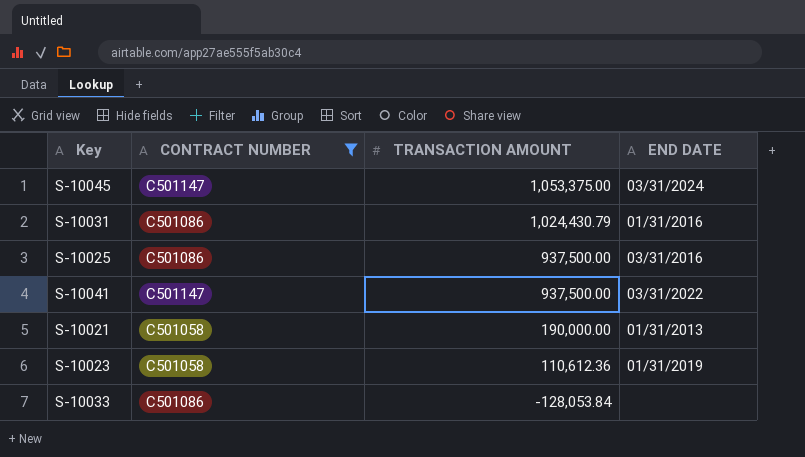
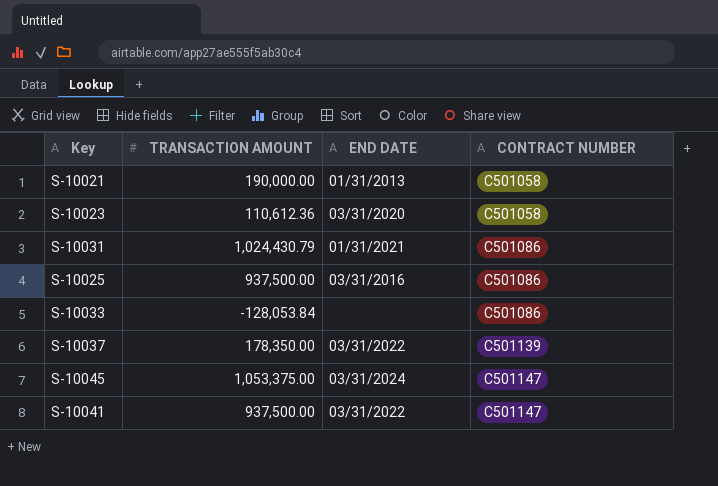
filter: CONTRACT NUMBER != C501139 -> none
row order: TRANSACTION AMOUNT descending -> CONTRACT NUMBER ascending
column CONTRACT NUMBER | position: 2 -> 4
S-10023 | END DATE: 01/31/2019 -> 03/31/2020
S-10031 | END DATE: 01/31/2016 -> 01/31/2021

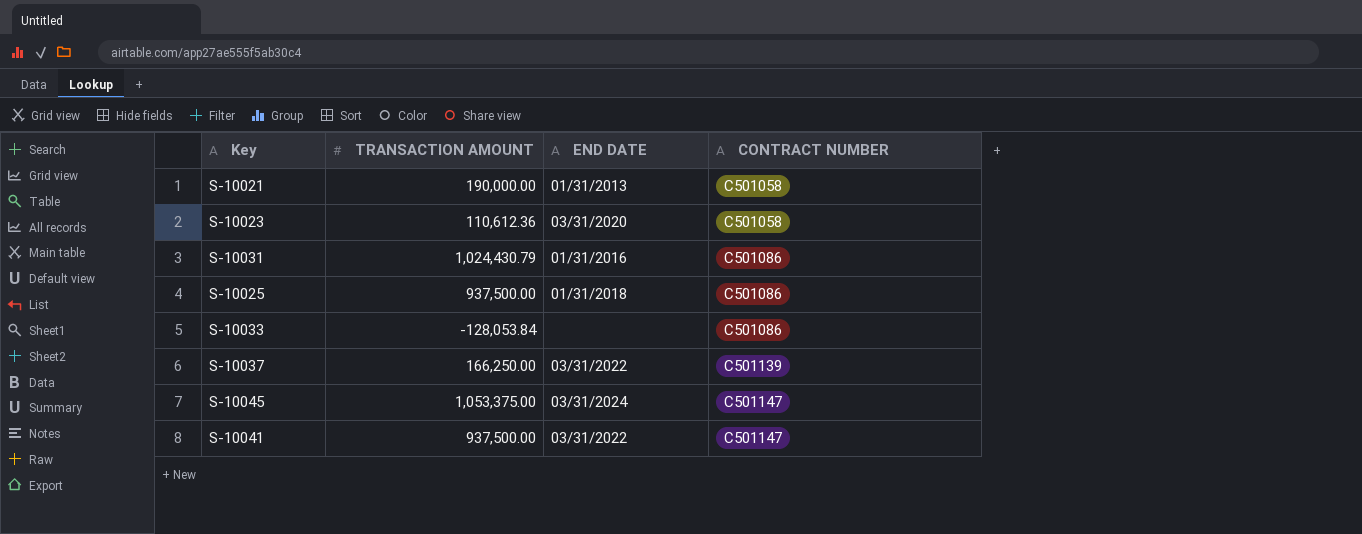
S-10031 | END DATE: 01/31/2021 -> 01/31/2016
S-10025 | END DATE: 03/31/2016 -> 01/31/2018
S-10037 | TRANSACTION AMOUNT: 178,350.00 -> 166,250.00

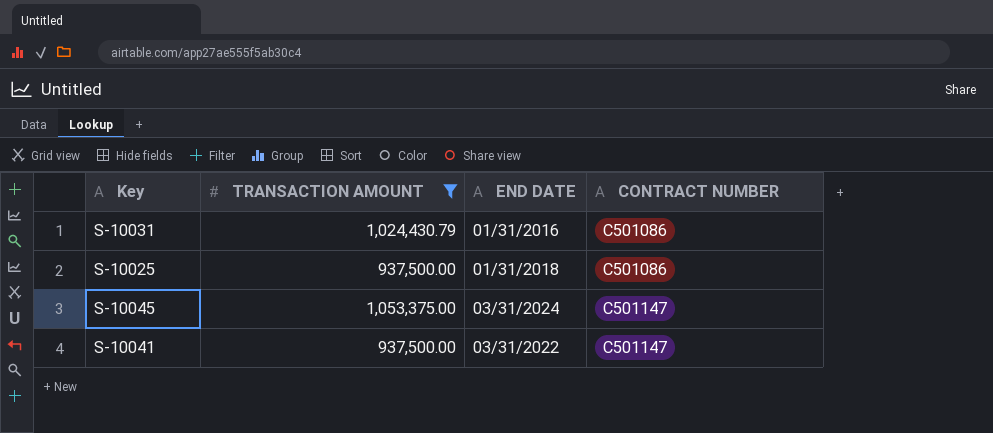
filter: none -> TRANSACTION AMOUNT >= 937,500.00

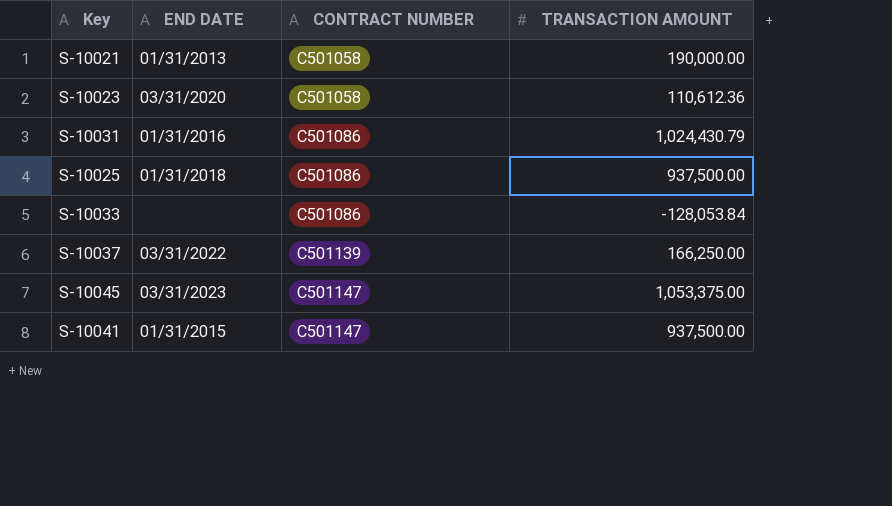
filter: TRANSACTION AMOUNT >= 937,500.00 -> none
column TRANSACTION AMOUNT | position: 2 -> 4
S-10045 | END DATE: 03/31/2024 -> 03/31/2023
S-10041 | END DATE: 03/31/2022 -> 01/31/2015

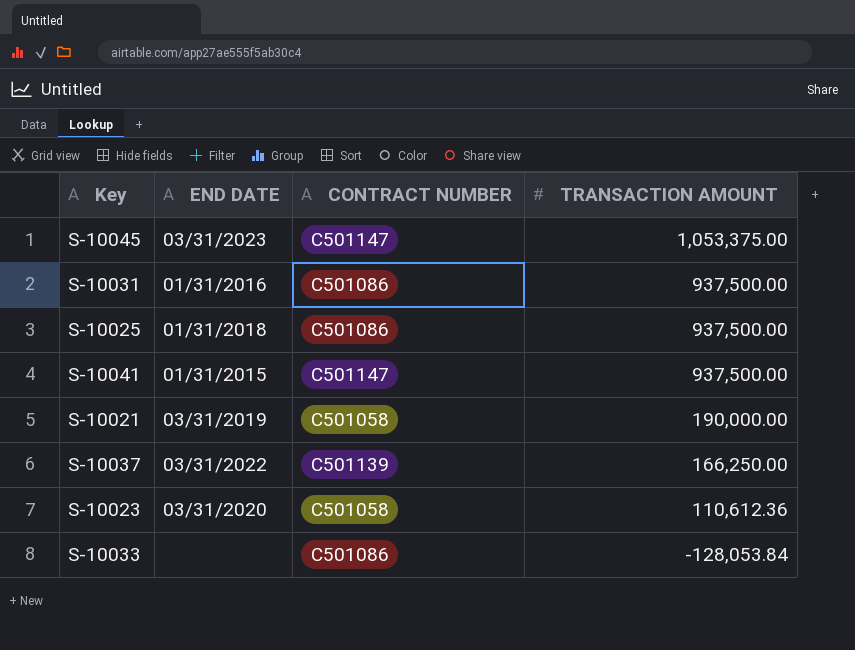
row order: CONTRACT NUMBER ascending -> TRANSACTION AMOUNT descending
S-10031 | TRANSACTION AMOUNT: 1,024,430.79 -> 937,500.00
S-10021 | END DATE: 01/31/2013 -> 03/31/2019

